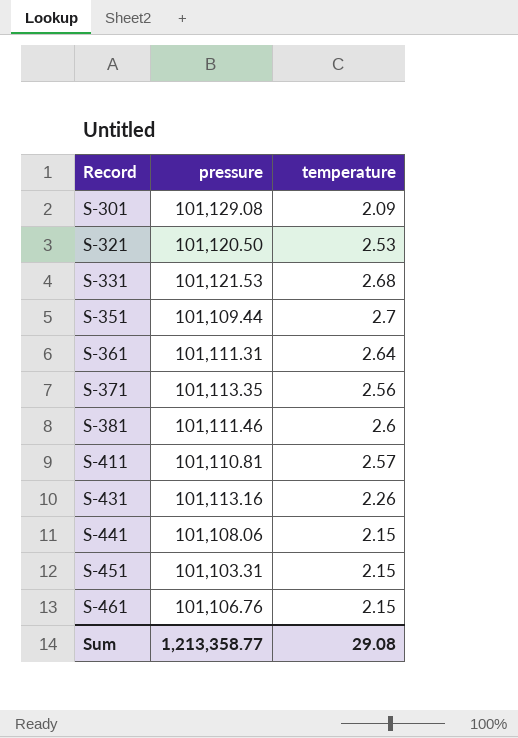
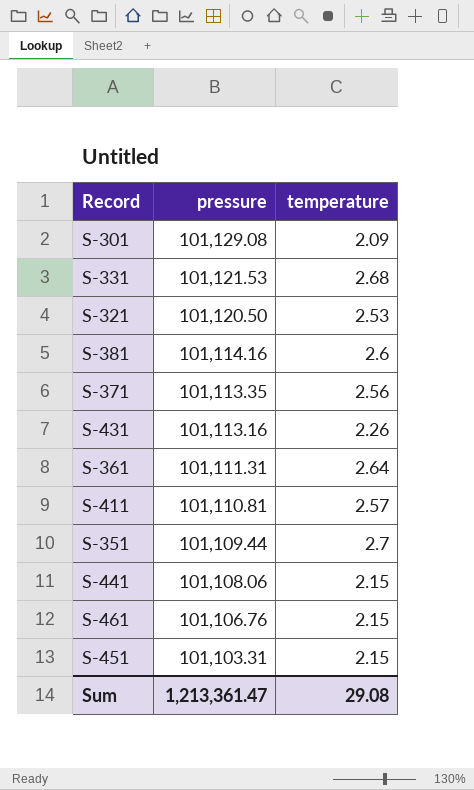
row order: Record ascending -> pressure descending
S-381 | pressure: 101,111.46 -> 101,114.16
Sum | pressure: 1,213,358.77 -> 1,213,361.47

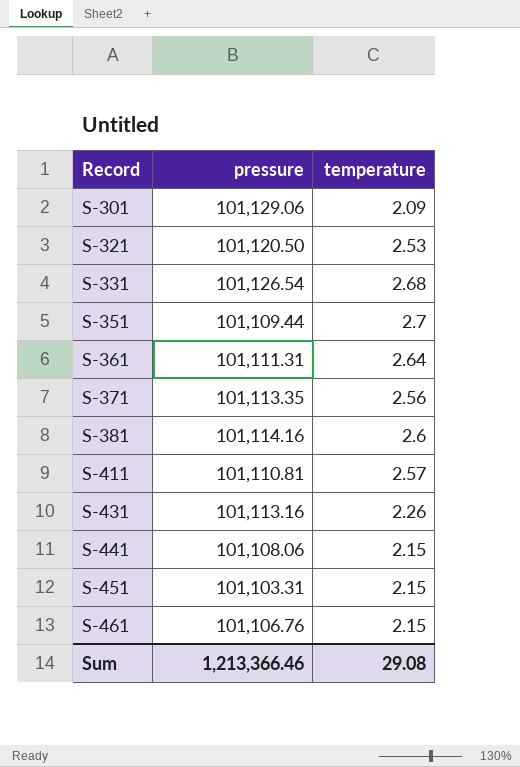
row order: pressure descending -> Record ascending
S-301 | pressure: 101,129.08 -> 101,129.06
S-331 | pressure: 101,121.53 -> 101,126.54
Sum | pressure: 1,213,361.47 -> 1,213,366.46

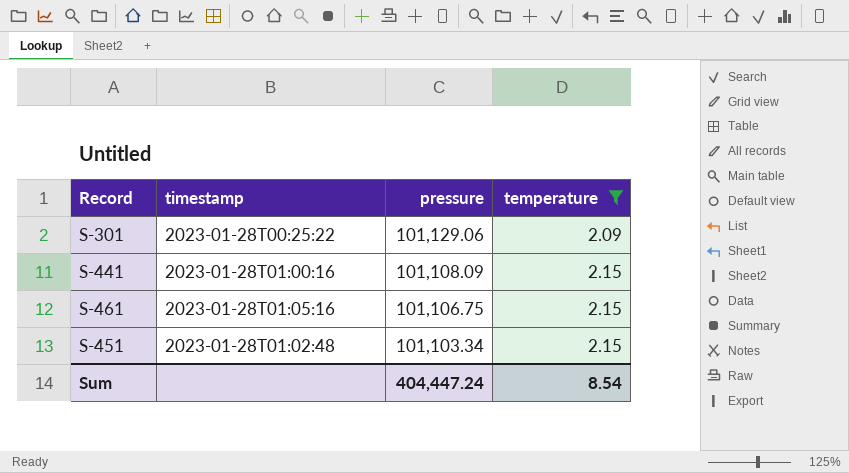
filter: none -> temperature <= 2.15
row order: Record ascending -> pressure descending
column timestamp | position: none -> 2
S-441 | pressure: 101,108.06 -> 101,108.09
S-461 | pressure: 101,106.76 -> 101,106.75
S-451 | pressure: 101,103.31 -> 101,103.34
Sum | pressure: 1,213,366.46 -> 404,447.24
Sum | temperature: 29.08 -> 8.54

